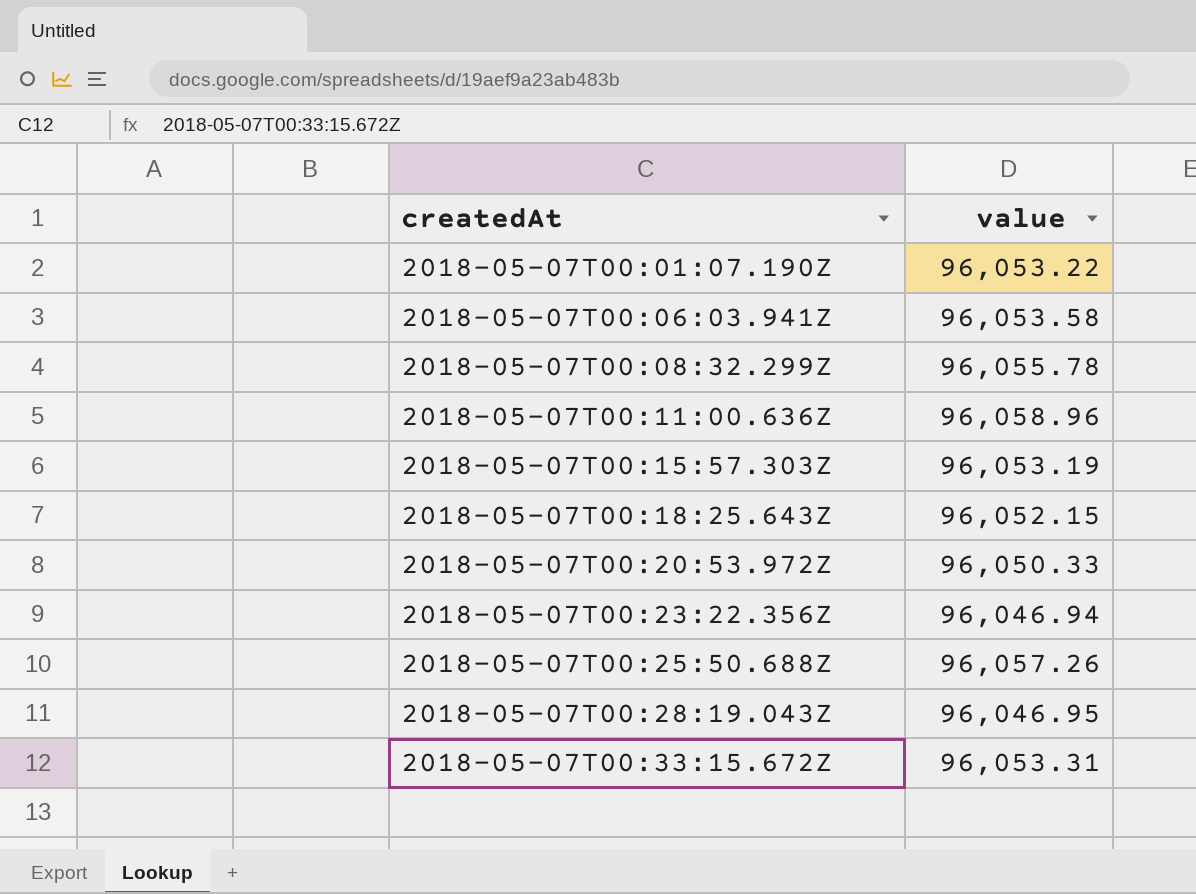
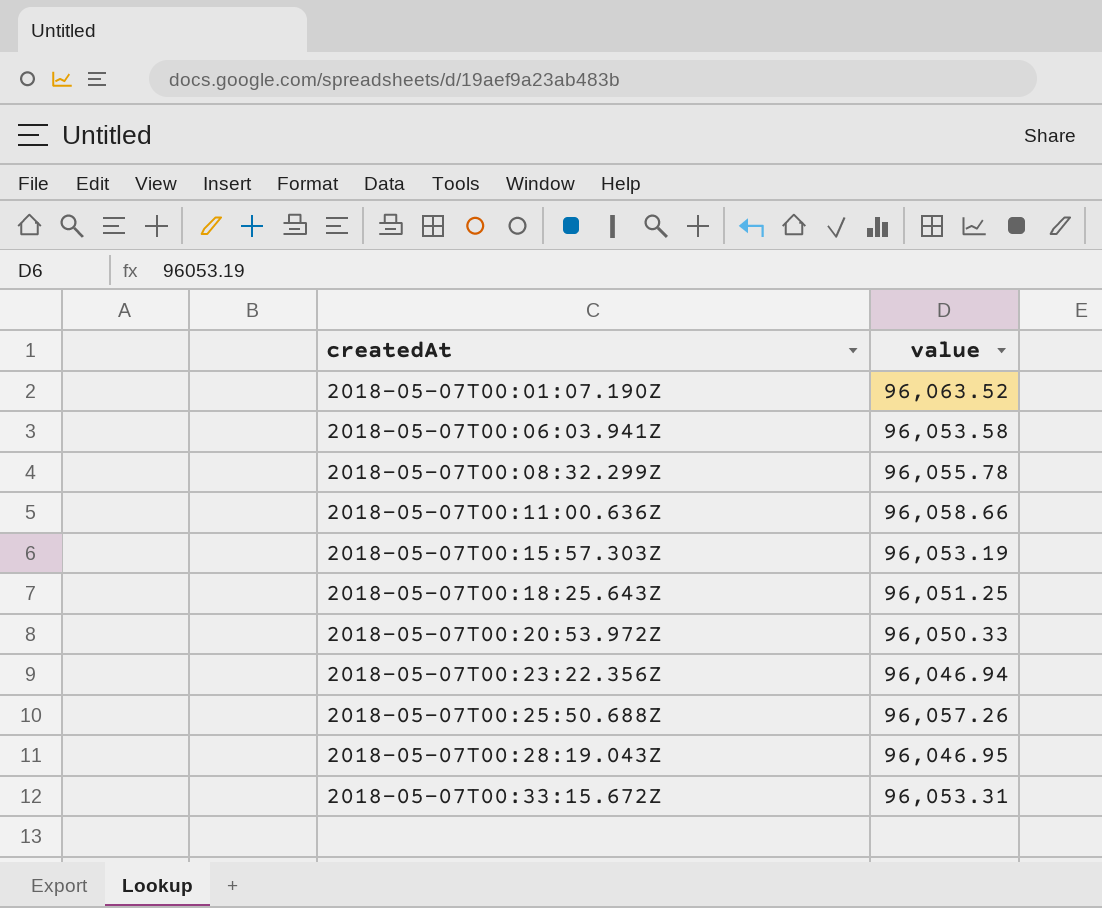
2018-05-07T00:01:07.190Z | value: 96,053.22 -> 96,063.52
2018-05-07T00:11:00.636Z | value: 96,058.96 -> 96,058.66
2018-05-07T00:18:25.643Z | value: 96,052.15 -> 96,051.25

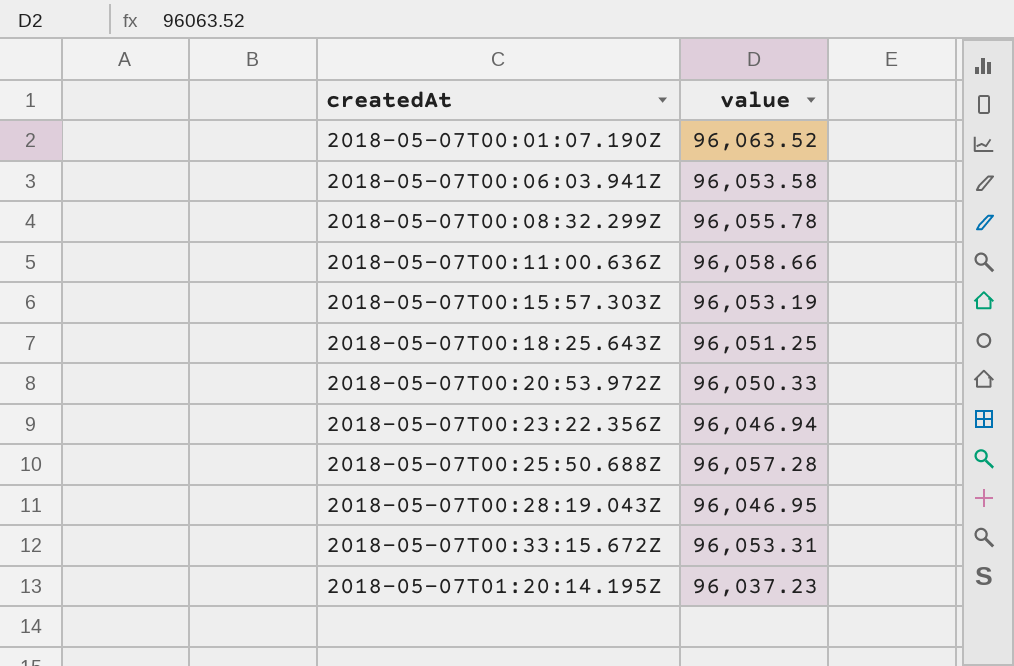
2018-05-07T00:25:50.688Z | value: 96,057.26 -> 96,057.28
row 2018-05-07T01:20:14.195Z: none -> 96,037.23

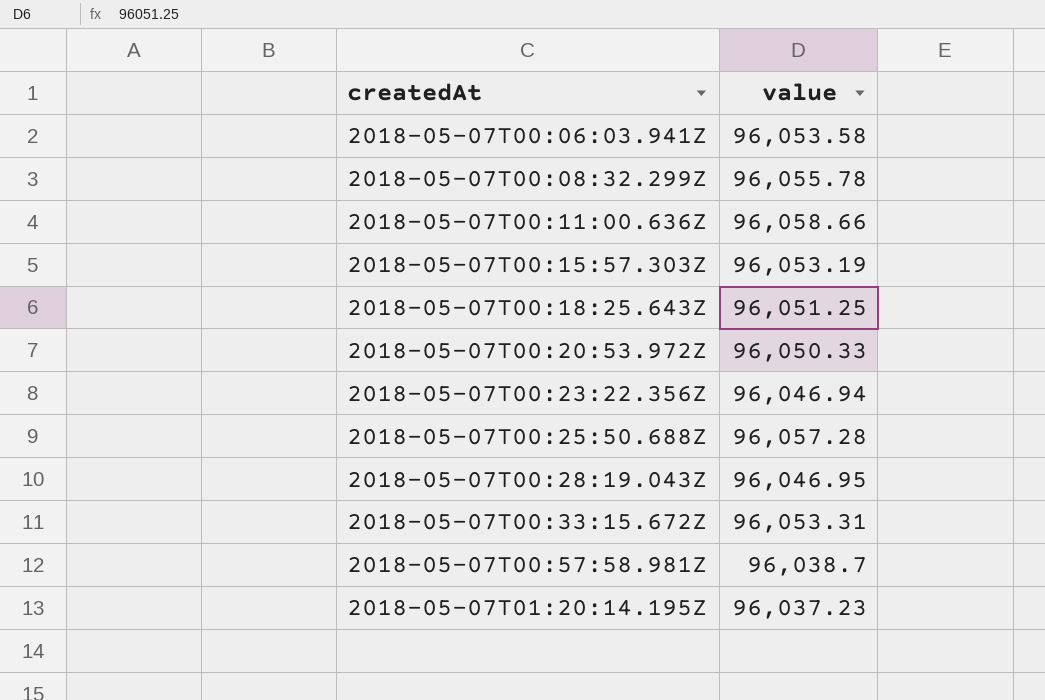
row 2018-05-07T00:01:07.190Z: 96,063.52 -> none
row 2018-05-07T00:57:58.981Z: none -> 96,038.7

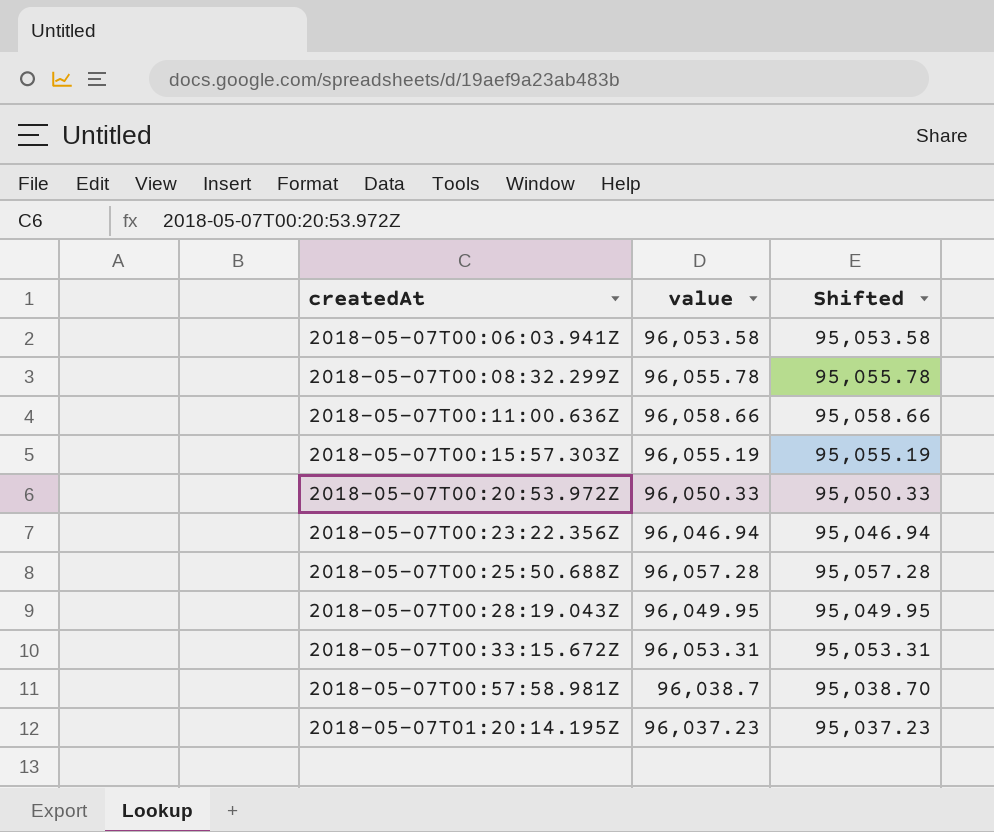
column Shifted | formula: none -> [value] - 1000
row 2018-05-07T00:18:25.643Z: 96,051.25 -> none
2018-05-07T00:15:57.303Z | value: 96,053.19 -> 96,055.19
2018-05-07T00:28:19.043Z | value: 96,046.95 -> 96,049.95

